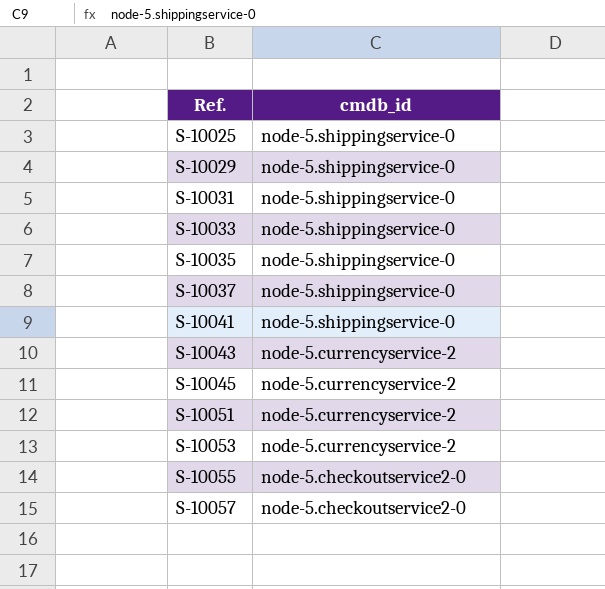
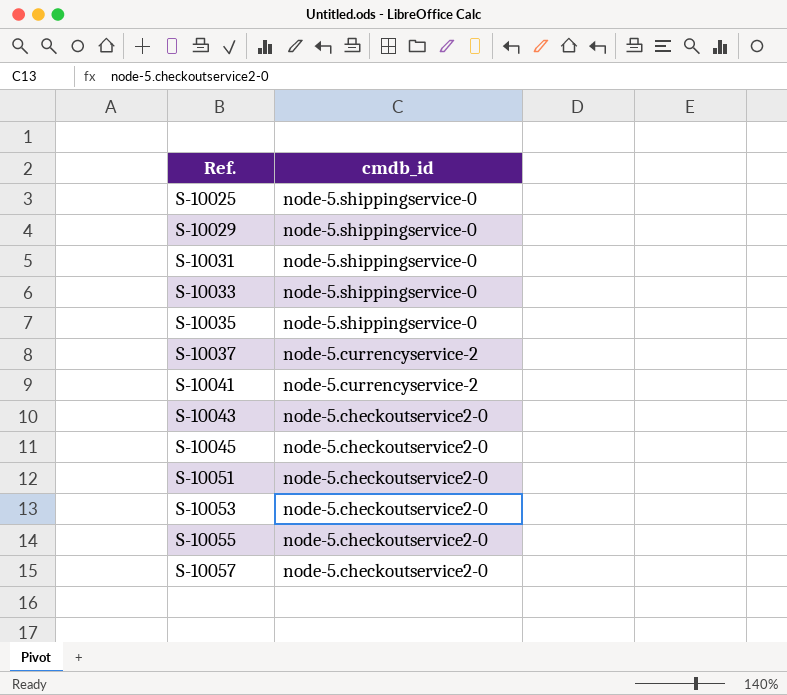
S-10037 | cmdb_id: node-5.shippingservice-0 -> node-5.currencyservice-2
S-10041 | cmdb_id: node-5.shippingservice-0 -> node-5.currencyservice-2
S-10043 | cmdb_id: node-5.currencyservice-2 -> node-5.checkoutservice2-0
S-10045 | cmdb_id: node-5.currencyservice-2 -> node-5.checkoutservice2-0
S-10051 | cmdb_id: node-5.currencyservice-2 -> node-5.checkoutservice2-0
S-10053 | cmdb_id: node-5.currencyservice-2 -> node-5.checkoutservice2-0

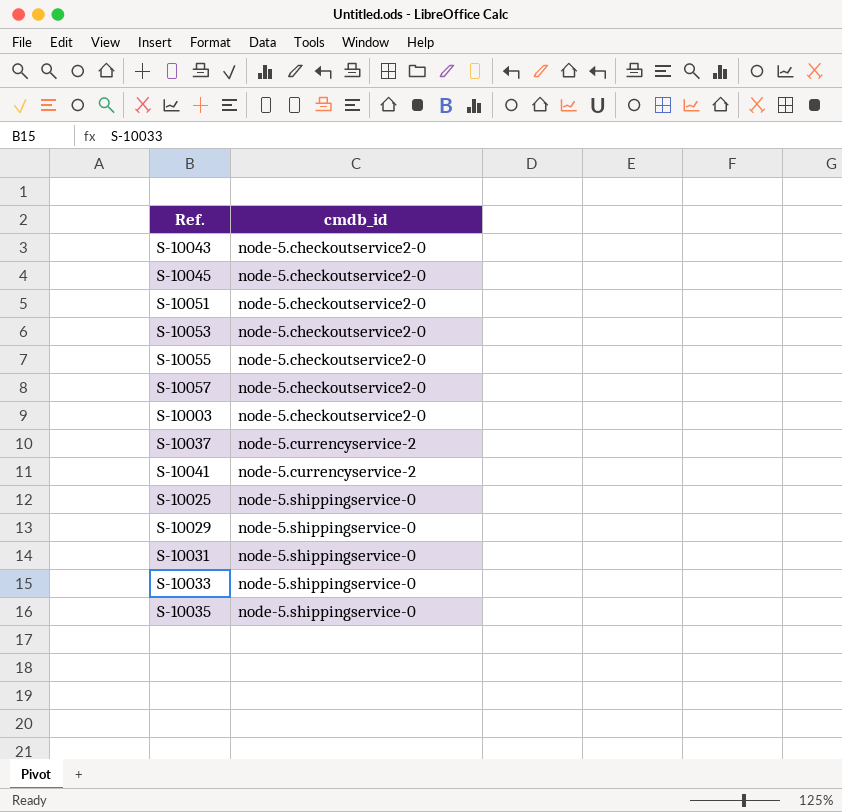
row order: Ref. ascending -> cmdb_id ascending
row S-10003: none -> node-5.checkoutservice2-0

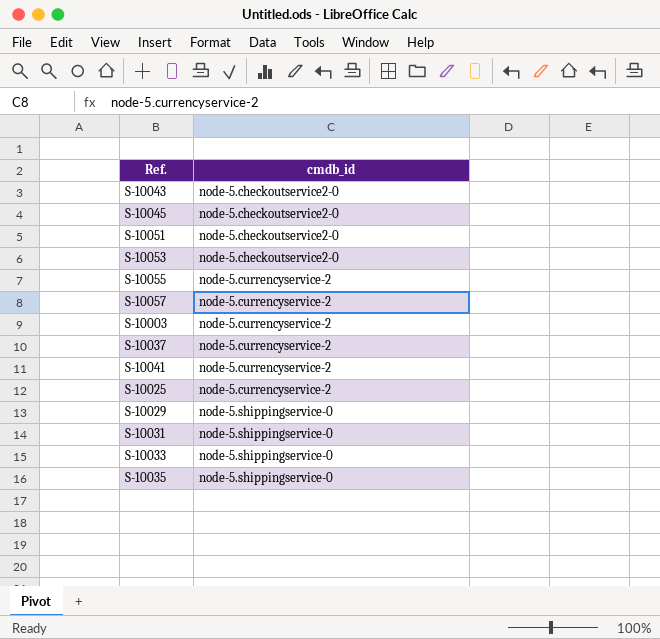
S-10055 | cmdb_id: node-5.checkoutservice2-0 -> node-5.currencyservice-2
S-10057 | cmdb_id: node-5.checkoutservice2-0 -> node-5.currencyservice-2
S-10003 | cmdb_id: node-5.checkoutservice2-0 -> node-5.currencyservice-2
S-10025 | cmdb_id: node-5.shippingservice-0 -> node-5.currencyservice-2

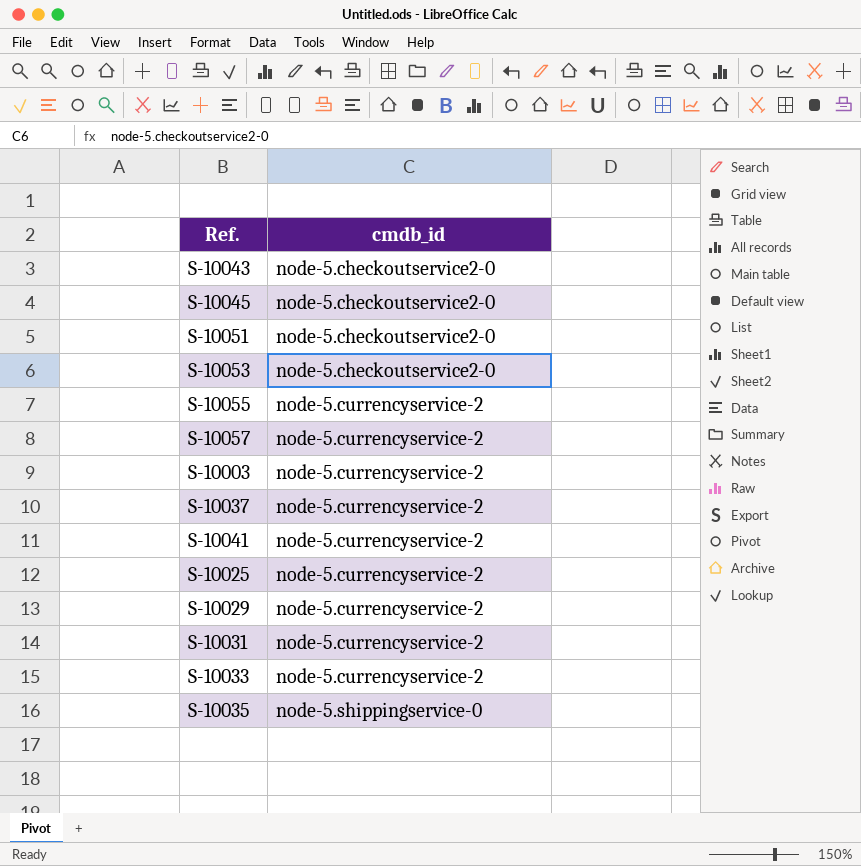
S-10029 | cmdb_id: node-5.shippingservice-0 -> node-5.currencyservice-2
S-10031 | cmdb_id: node-5.shippingservice-0 -> node-5.currencyservice-2
S-10033 | cmdb_id: node-5.shippingservice-0 -> node-5.currencyservice-2

